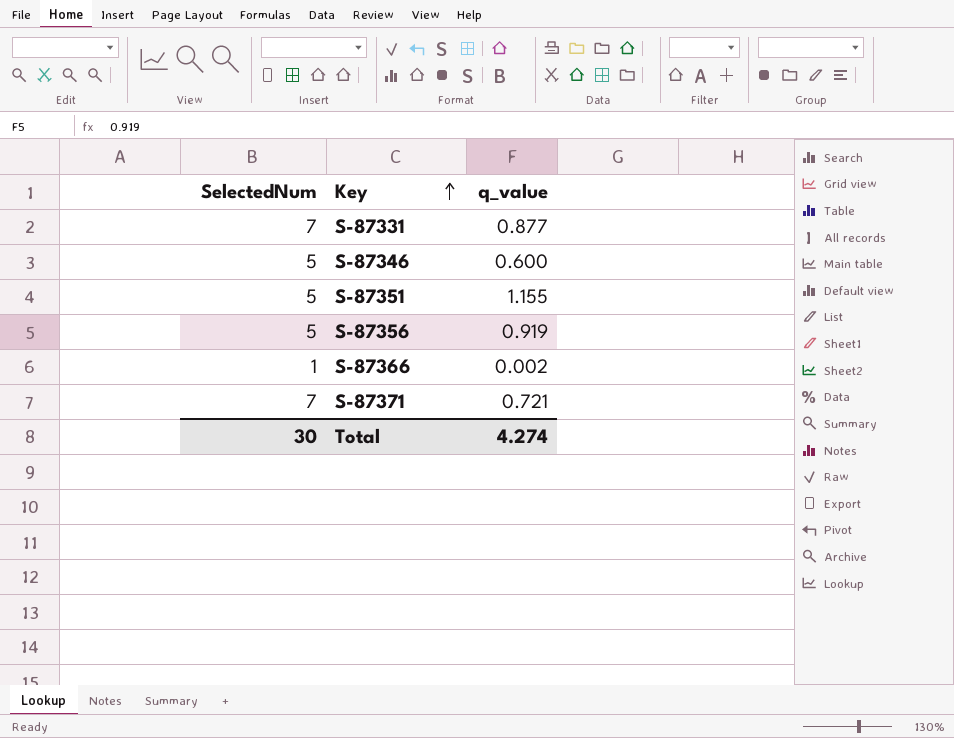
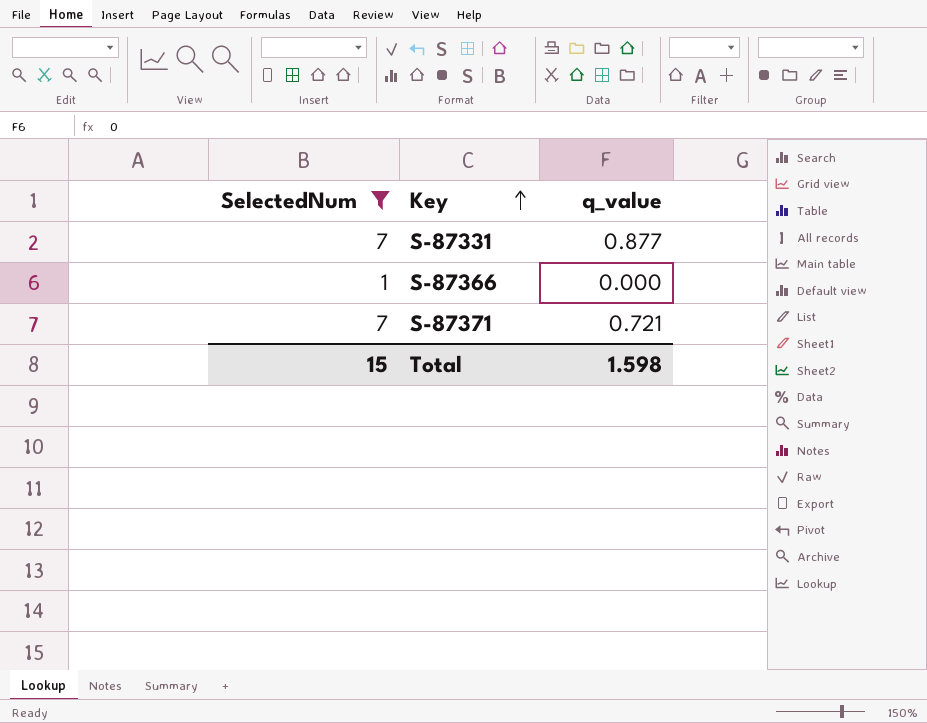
filter: none -> SelectedNum != 5
S-87366 | q_value: 0.002 -> 0.000
Total | SelectedNum: 30 -> 15
Total | q_value: 4.274 -> 1.598

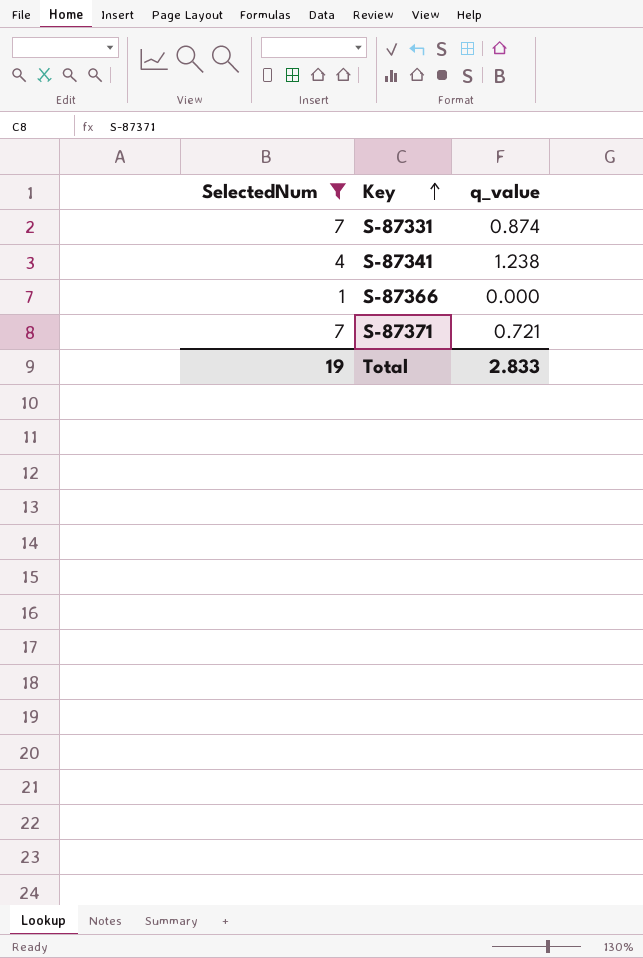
S-87331 | q_value: 0.877 -> 0.874
row S-87341: none -> 4 | 1.238
Total | SelectedNum: 15 -> 19
Total | q_value: 1.598 -> 2.833

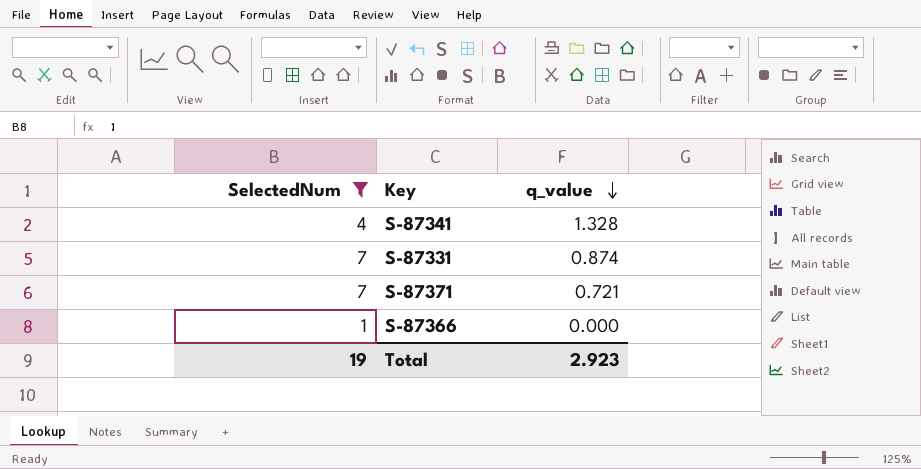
row order: Key ascending -> q_value descending
S-87341 | q_value: 1.238 -> 1.328
Total | q_value: 2.833 -> 2.923

